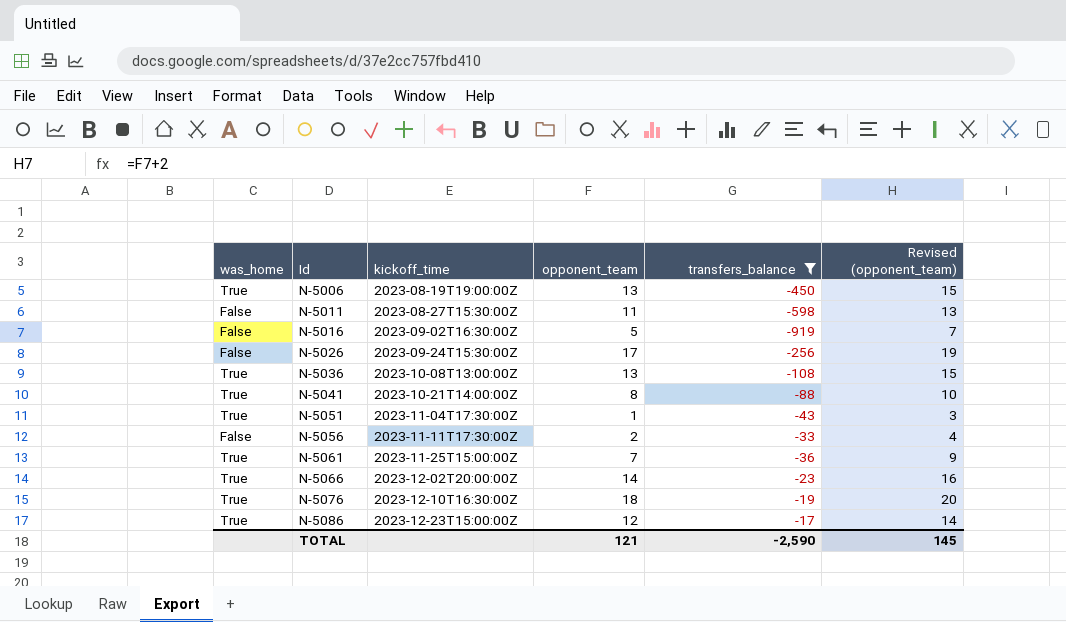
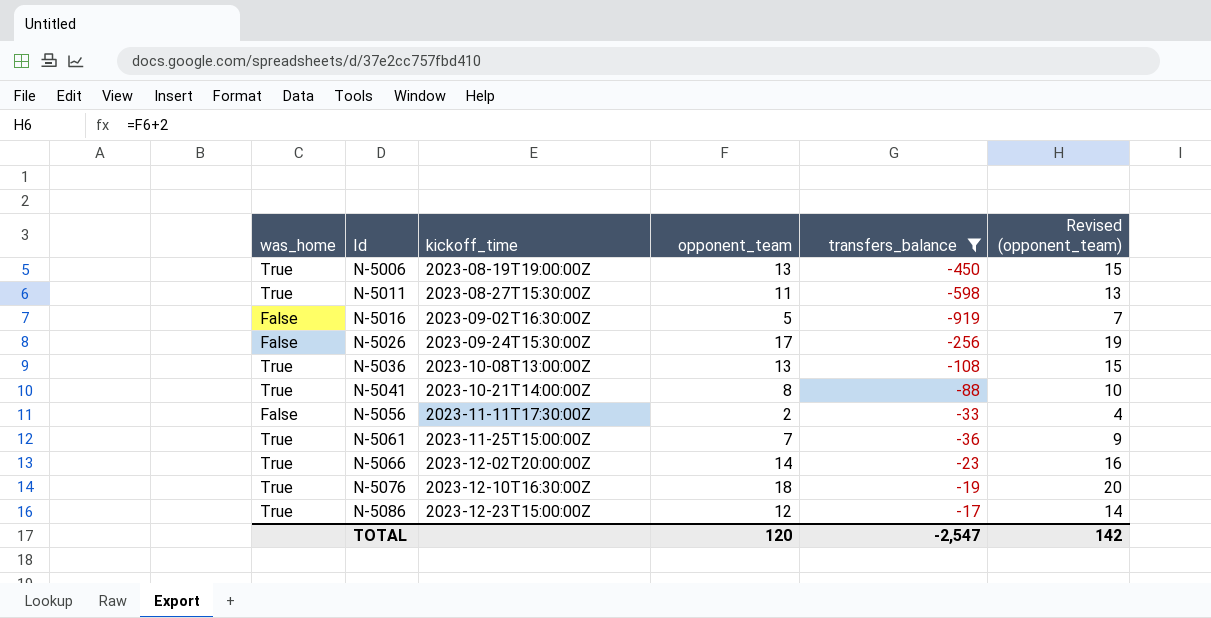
row N-5051: True | 2023-11-04T17:30:00Z | 1 | -43 | 3 -> none
N-5011 | was_home: False -> True
TOTAL | opponent_team: 121 -> 120
TOTAL | transfers_balance: -2,590 -> -2,547
TOTAL | Revised (opponent_team): 145 -> 142

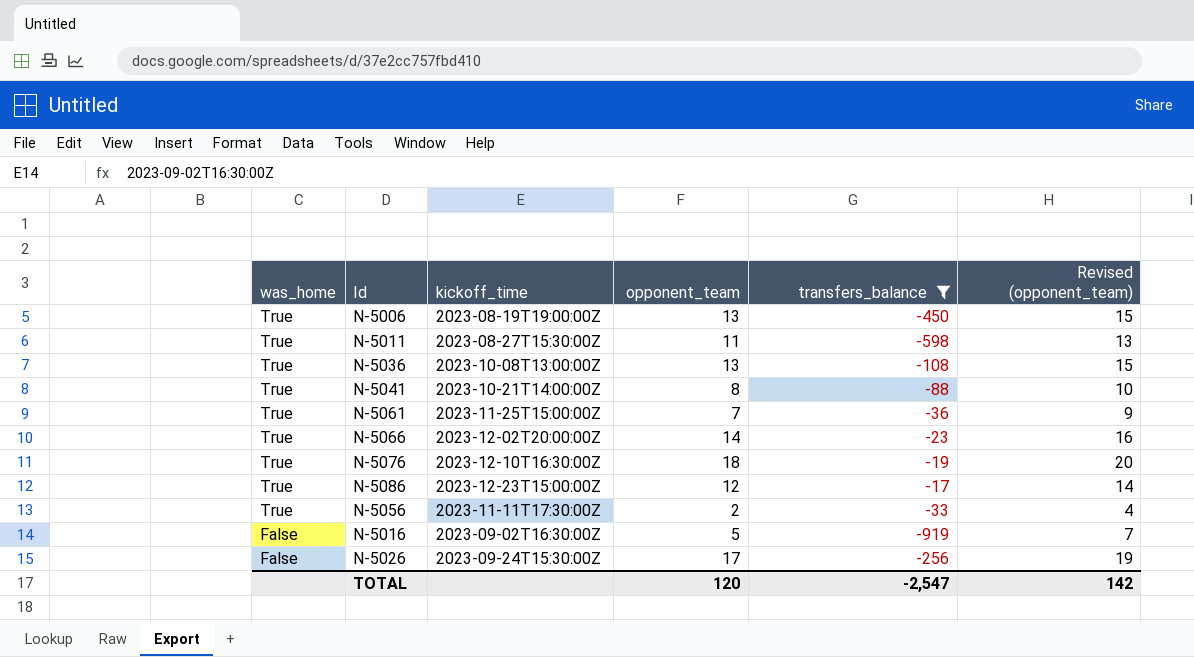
row order: Id ascending -> was_home descending
N-5056 | was_home: False -> True

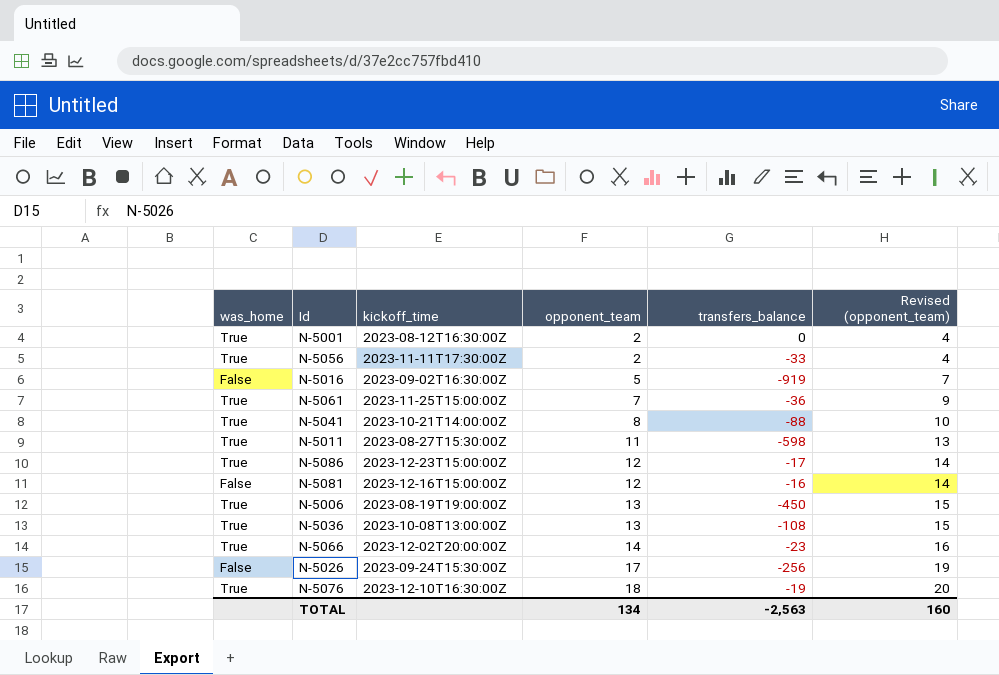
filter: transfers_balance <= -17 -> none
row order: was_home descending -> opponent_team ascending
TOTAL | opponent_team: 120 -> 134
TOTAL | transfers_balance: -2,547 -> -2,563
TOTAL | Revised (opponent_team): 142 -> 160

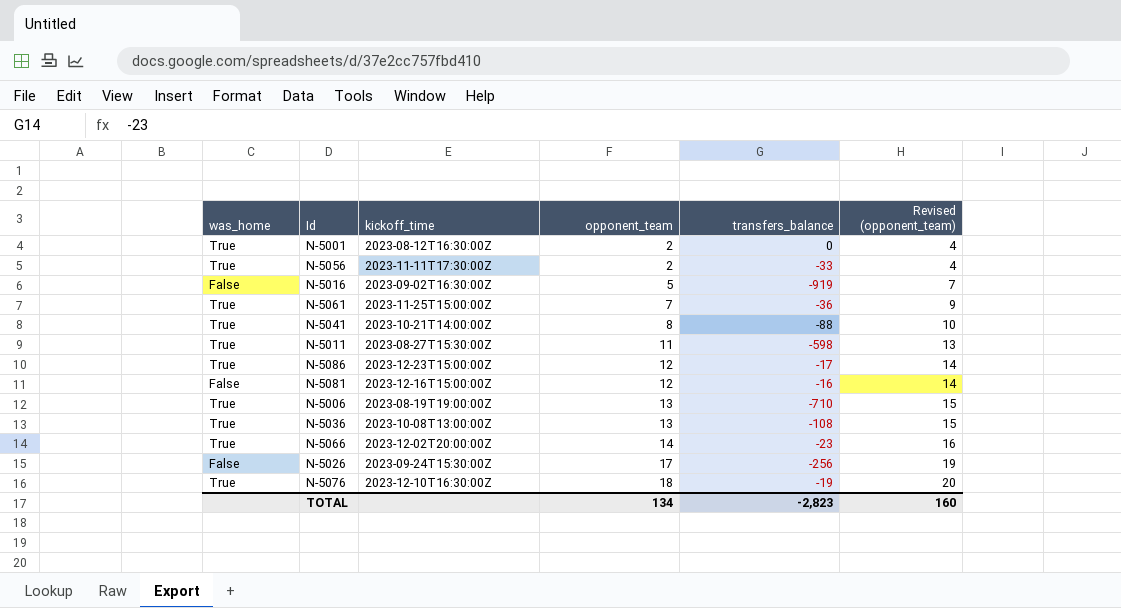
N-5006 | transfers_balance: -450 -> -710
TOTAL | transfers_balance: -2,563 -> -2,823

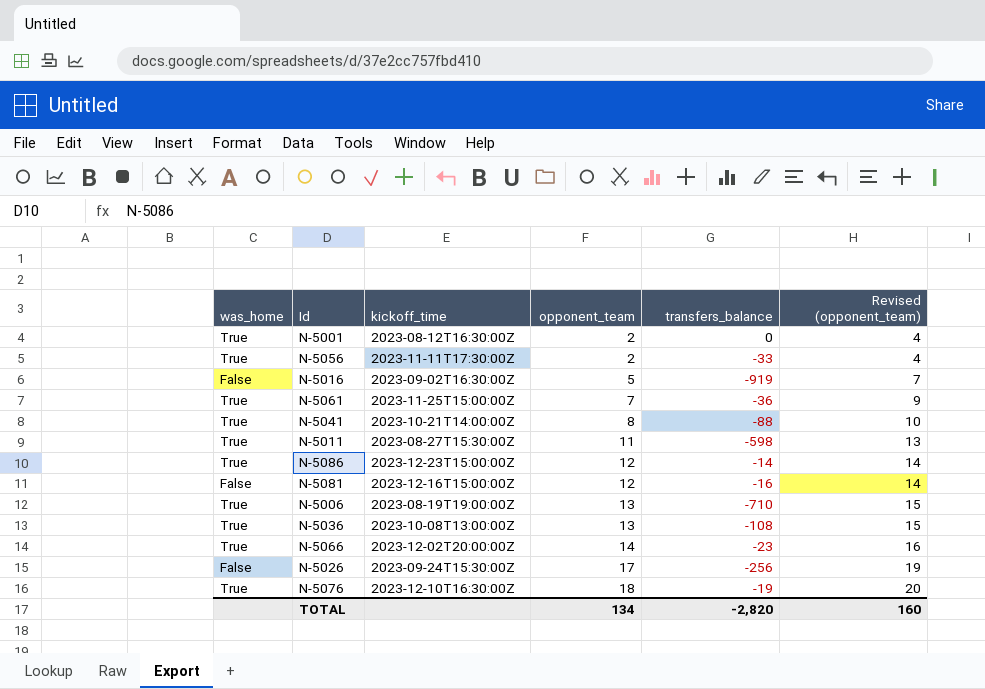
N-5086 | transfers_balance: -17 -> -14
TOTAL | transfers_balance: -2,823 -> -2,820

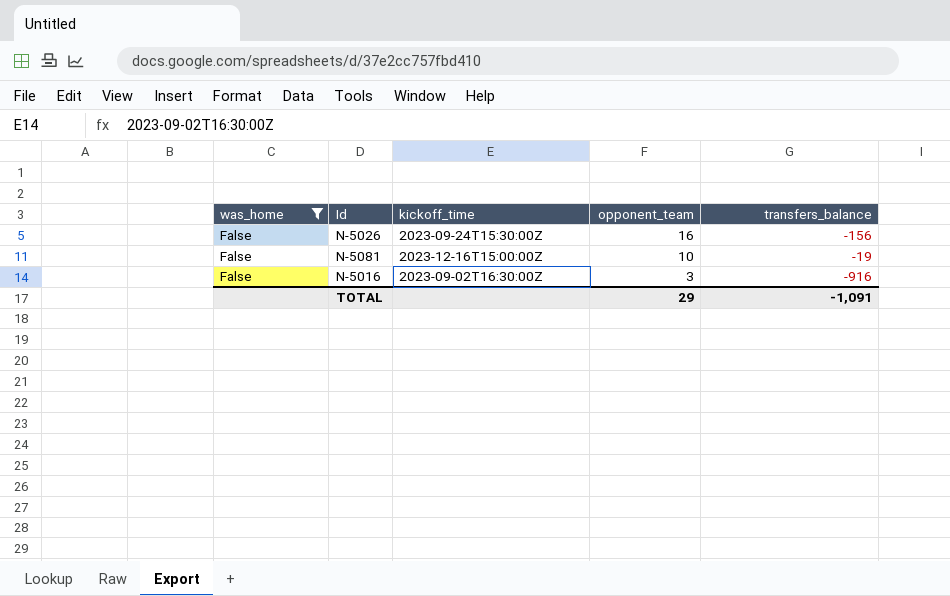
filter: none -> was_home = False
row order: opponent_team ascending -> opponent_team descending
column Revised (opponent_team) | formula: [opponent_team] + 2 -> none
N-5026 | opponent_team: 17 -> 16
N-5026 | transfers_balance: -256 -> -156
N-5081 | opponent_team: 12 -> 10
N-5081 | transfers_balance: -16 -> -19
N-5016 | opponent_team: 5 -> 3
N-5016 | transfers_balance: -919 -> -916
TOTAL | opponent_team: 134 -> 29
TOTAL | transfers_balance: -2,820 -> -1,091

